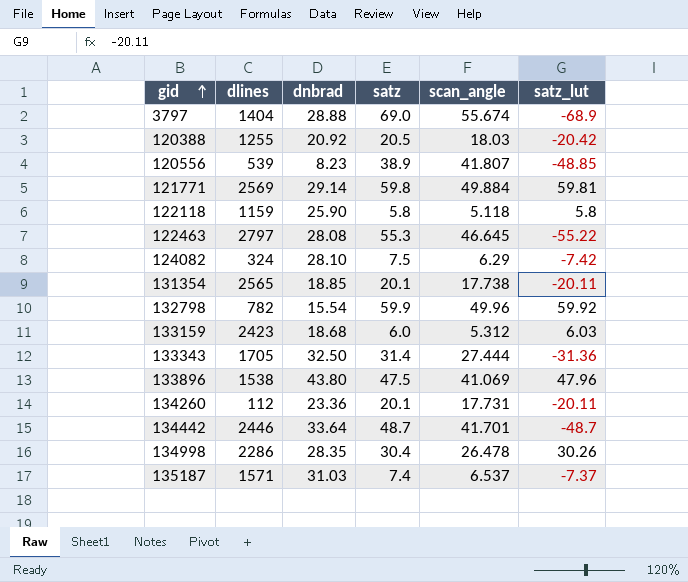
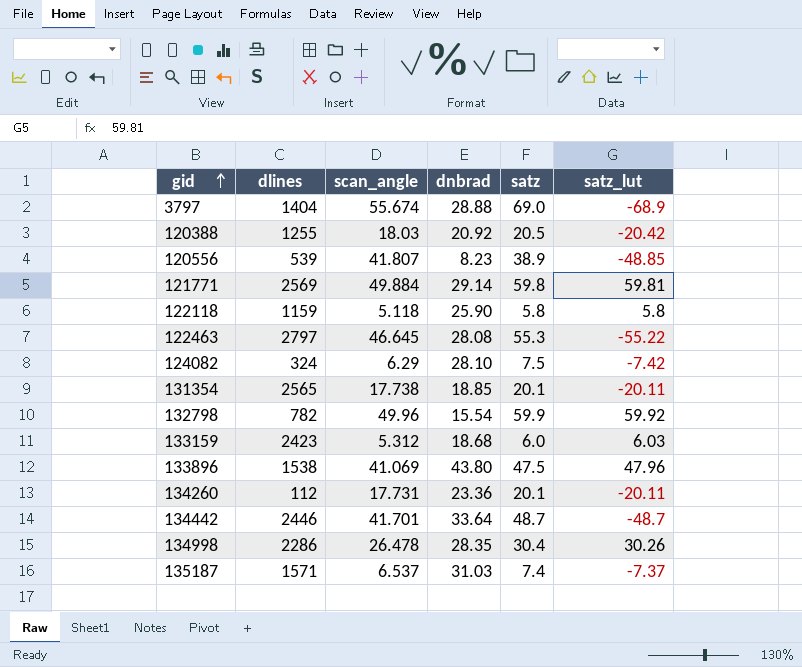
column scan_angle | position: 5 -> 3
row 133343: 1705 | 32.50 | 31.4 | 27.444 | -31.36 -> none

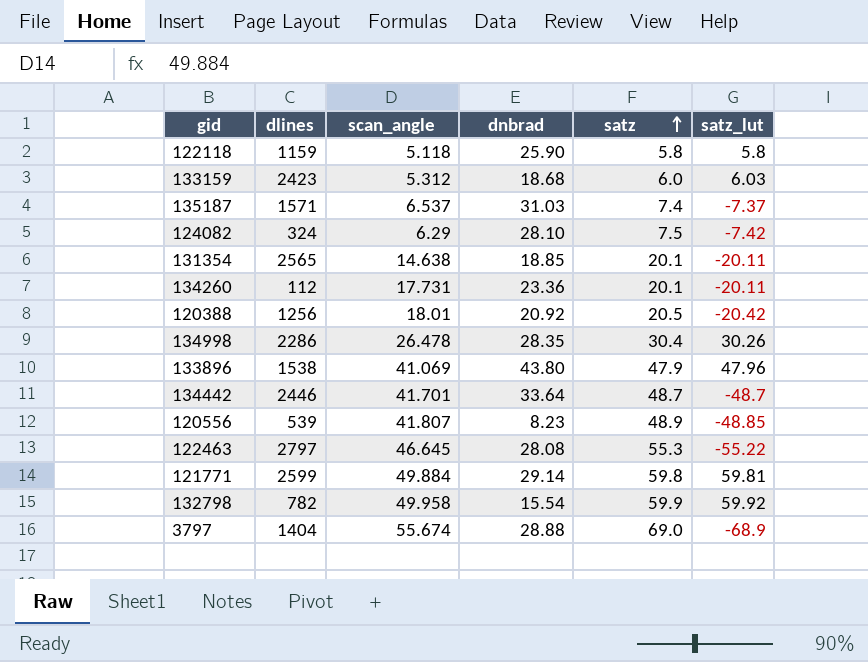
row order: gid ascending -> satz ascending
131354 | scan_angle: 17.738 -> 14.638
120388 | dlines: 1255 -> 1256
120388 | scan_angle: 18.03 -> 18.01
133896 | satz: 47.5 -> 47.9
120556 | satz: 38.9 -> 48.9
121771 | dlines: 2569 -> 2599
132798 | scan_angle: 49.96 -> 49.958

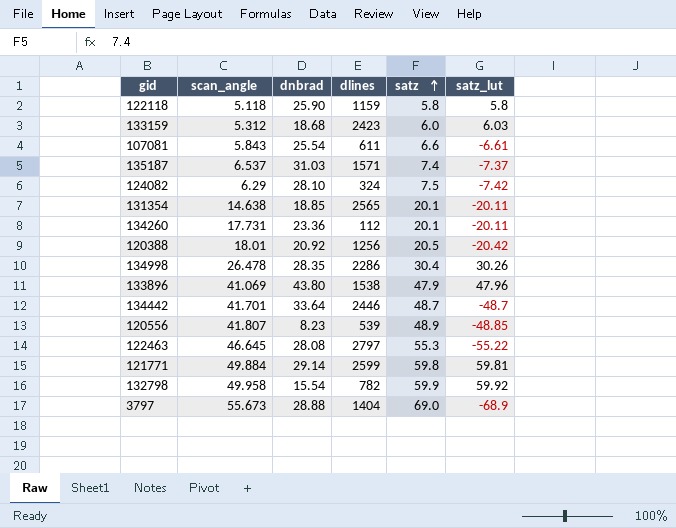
column dlines | position: 2 -> 4
row 107081: none -> 5.843 | 25.54 | 611 | 6.6 | -6.61
3797 | scan_angle: 55.674 -> 55.673

